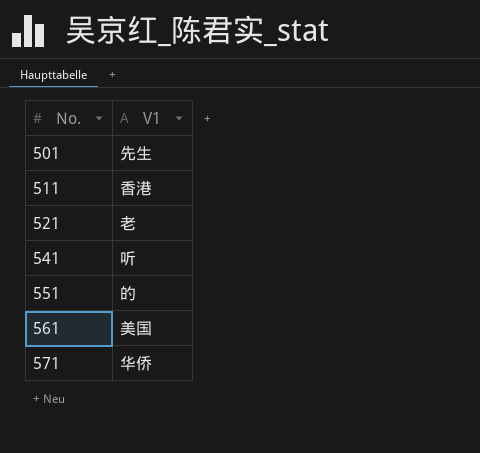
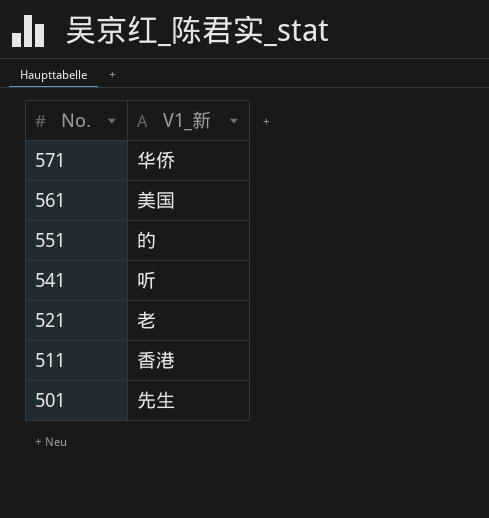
row order: No. ascending -> No. descending
column name: V1 -> V1_新

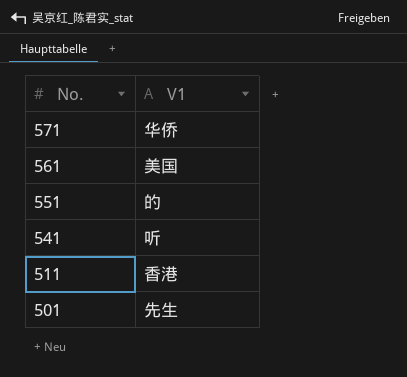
column name: V1_新 -> V1
row 521: 老 -> none

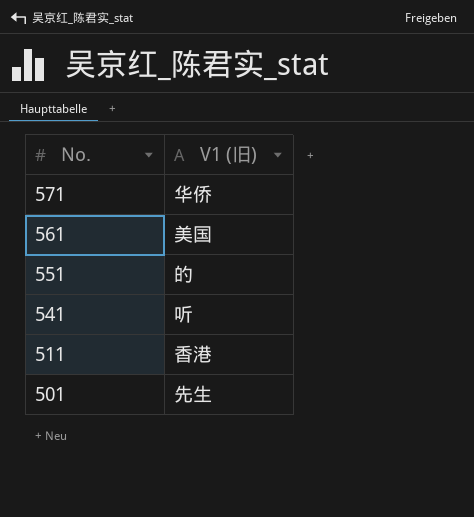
column name: V1 -> V1 (旧)

